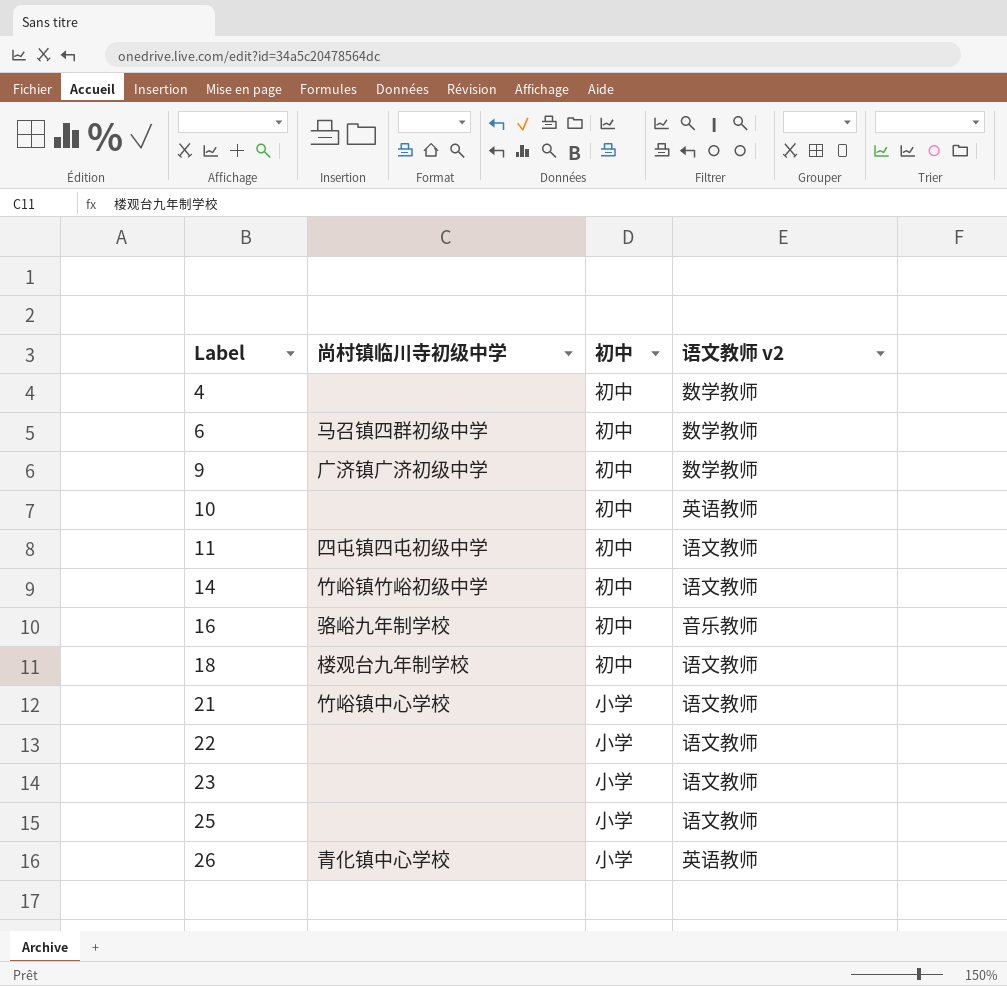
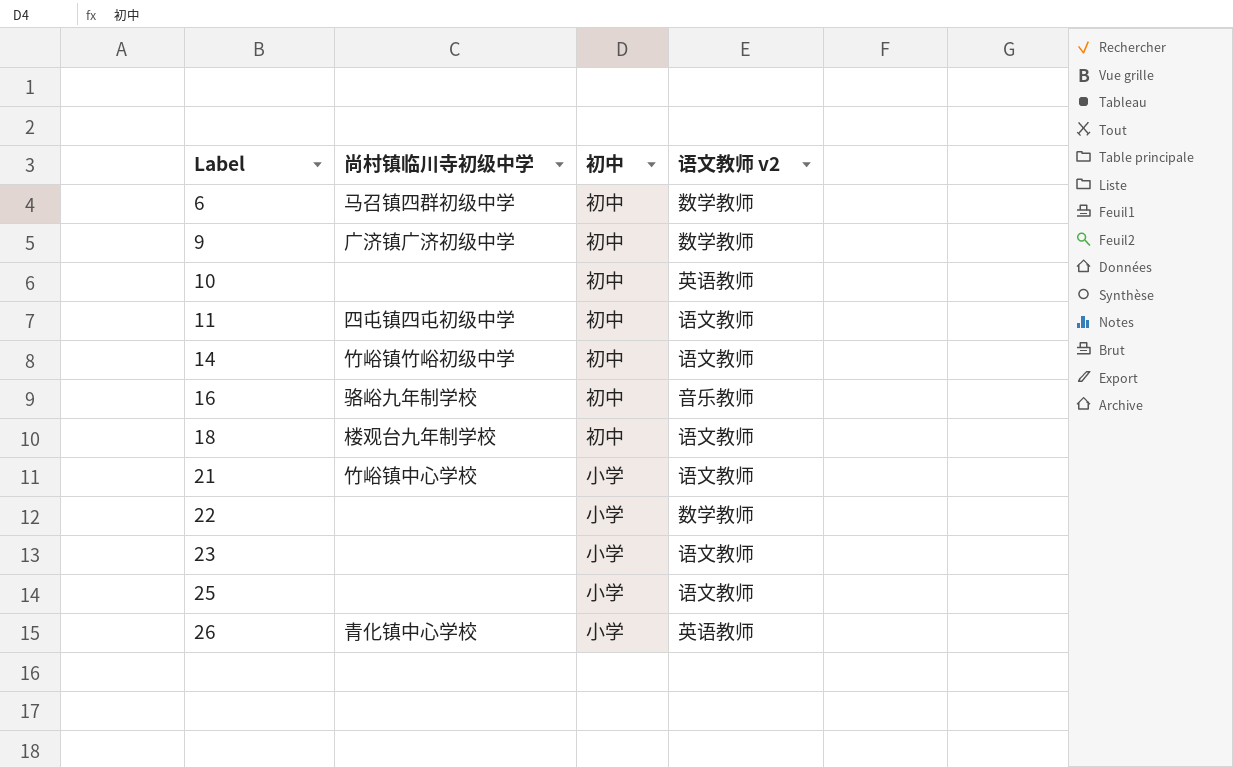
row 4: none | 初中 | 数学教师 -> none
22 | 语文教师 v2: 语文教师 -> 数学教师

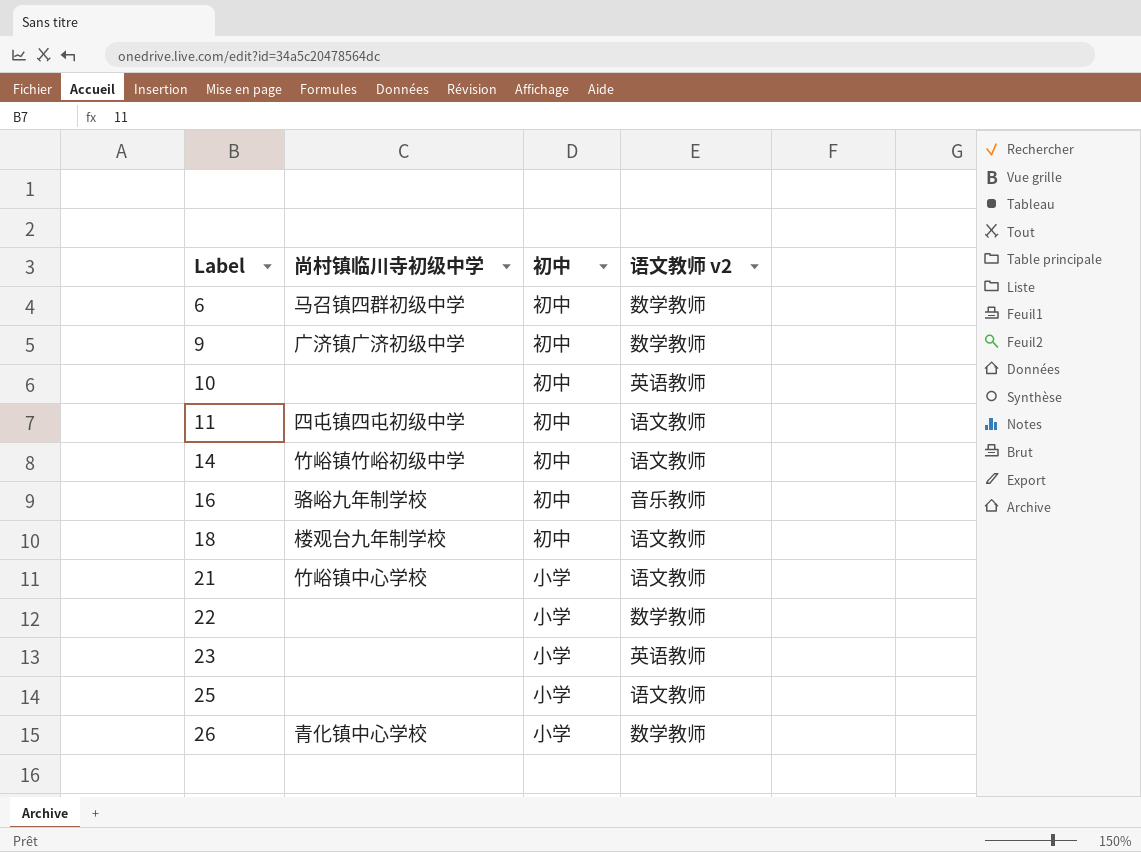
23 | 语文教师 v2: 语文教师 -> 英语教师
26 | 语文教师 v2: 英语教师 -> 数学教师

